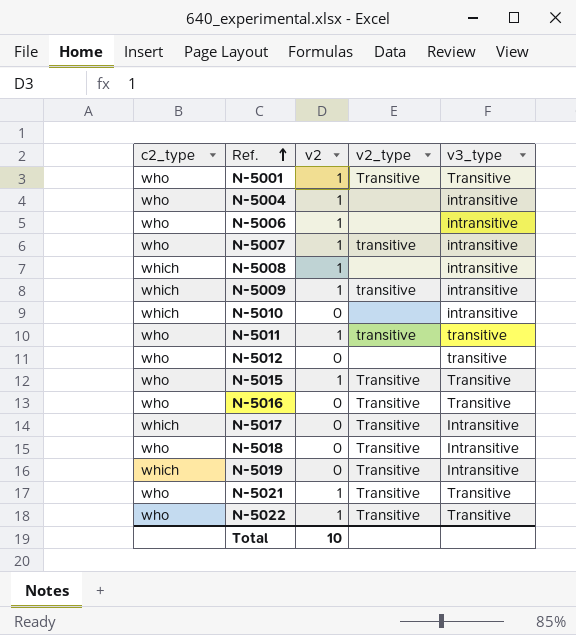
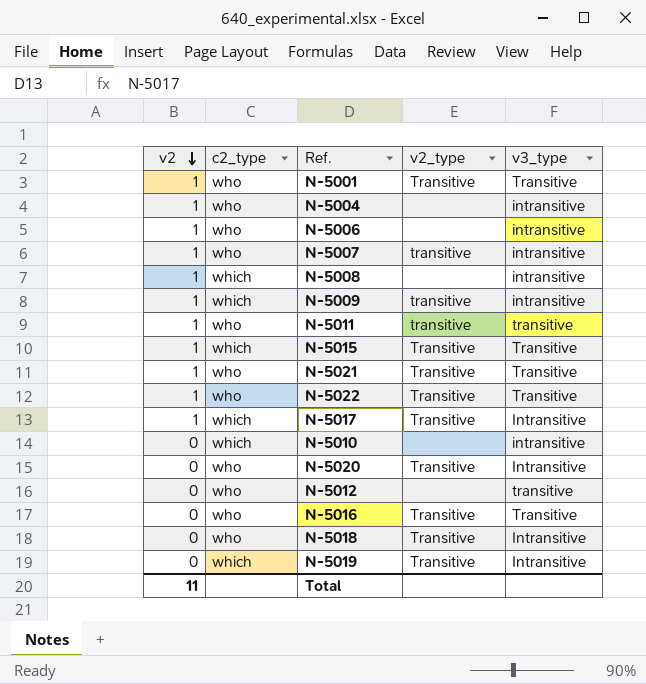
row order: Ref. ascending -> v2 descending
column v2 | position: 3 -> 1
N-5015 | c2_type: who -> which
N-5017 | v2: 0 -> 1
row N-5020: none -> 0 | who | Transitive | Intransitive
Total | v2: 10 -> 11

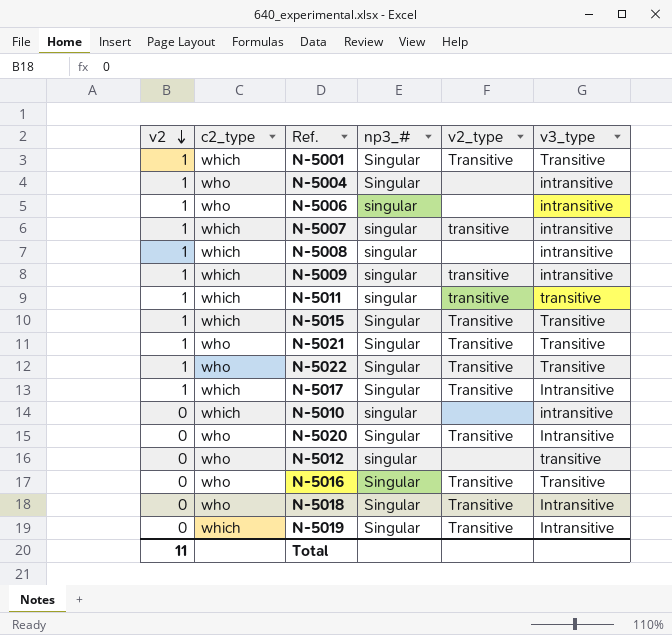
column np3_# | position: none -> 4
N-5001 | c2_type: who -> which
N-5007 | c2_type: who -> which
N-5011 | c2_type: who -> which

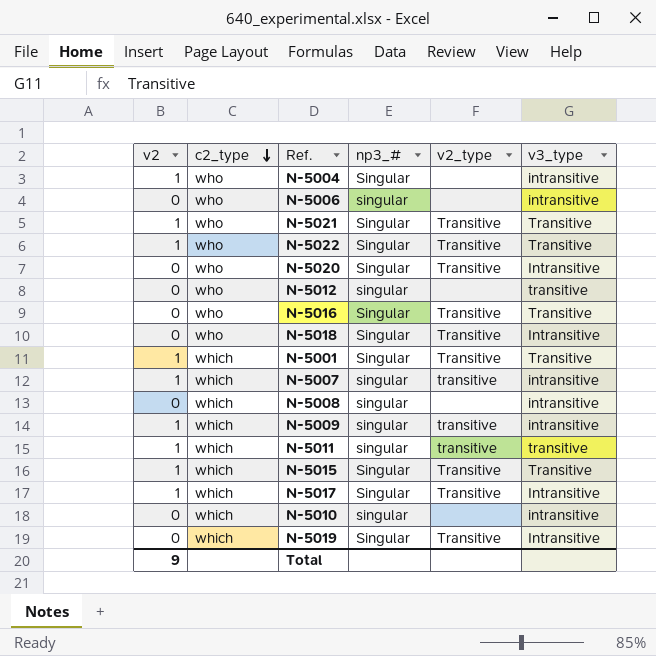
row order: v2 descending -> c2_type descending
N-5006 | v2: 1 -> 0
N-5008 | v2: 1 -> 0
Total | v2: 11 -> 9

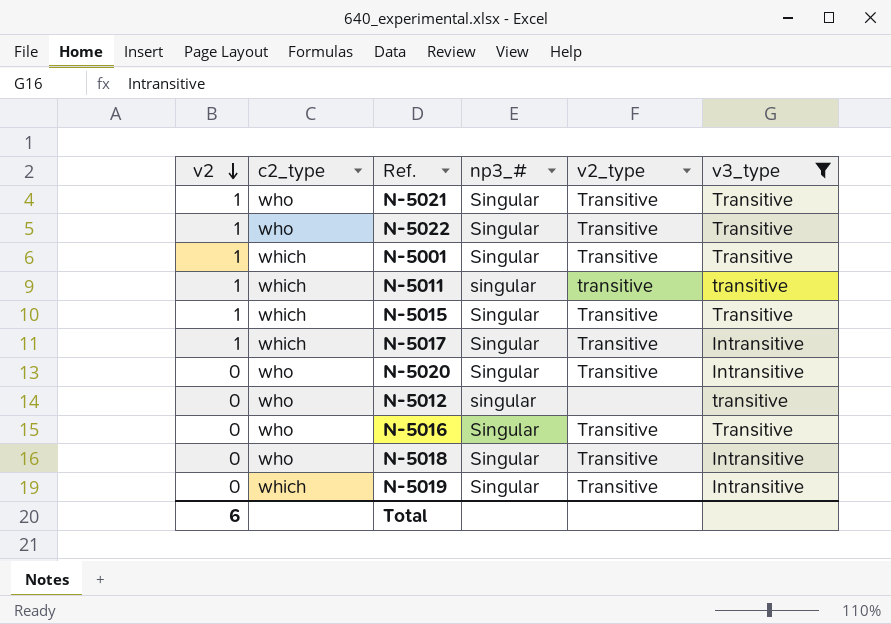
filter: none -> v3_type != intransitive
row order: c2_type descending -> v2 descending
Total | v2: 9 -> 6

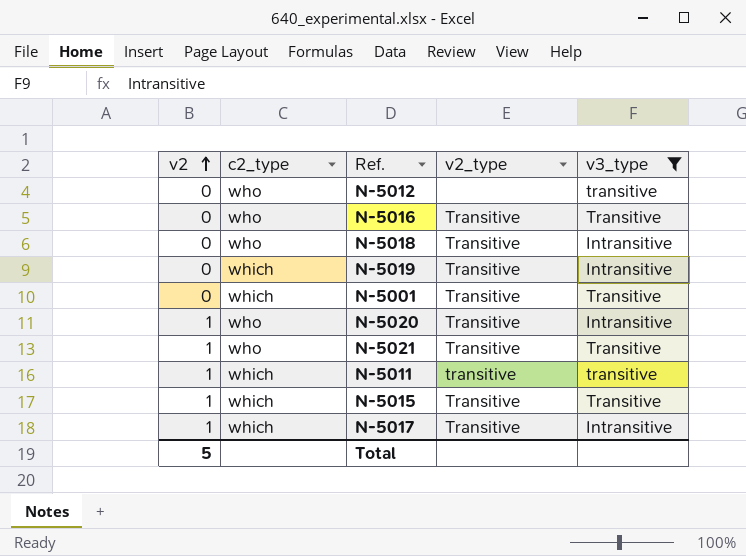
row order: v2 descending -> v2 ascending
column np3_# | position: 4 -> none
row N-5022: 1 | who | Singular | Transitive | Transitive -> none
N-5001 | v2: 1 -> 0
N-5020 | v2: 0 -> 1
Total | v2: 6 -> 5

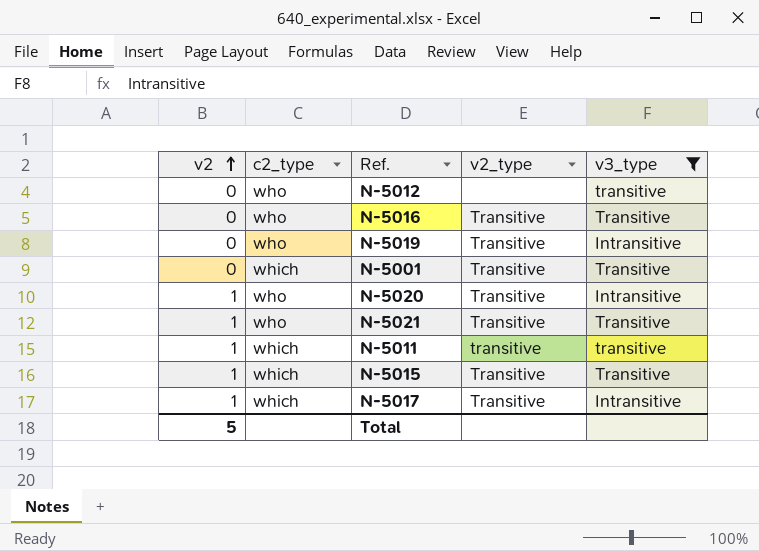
row N-5018: 0 | who | Transitive | Intransitive -> none
N-5019 | c2_type: which -> who

